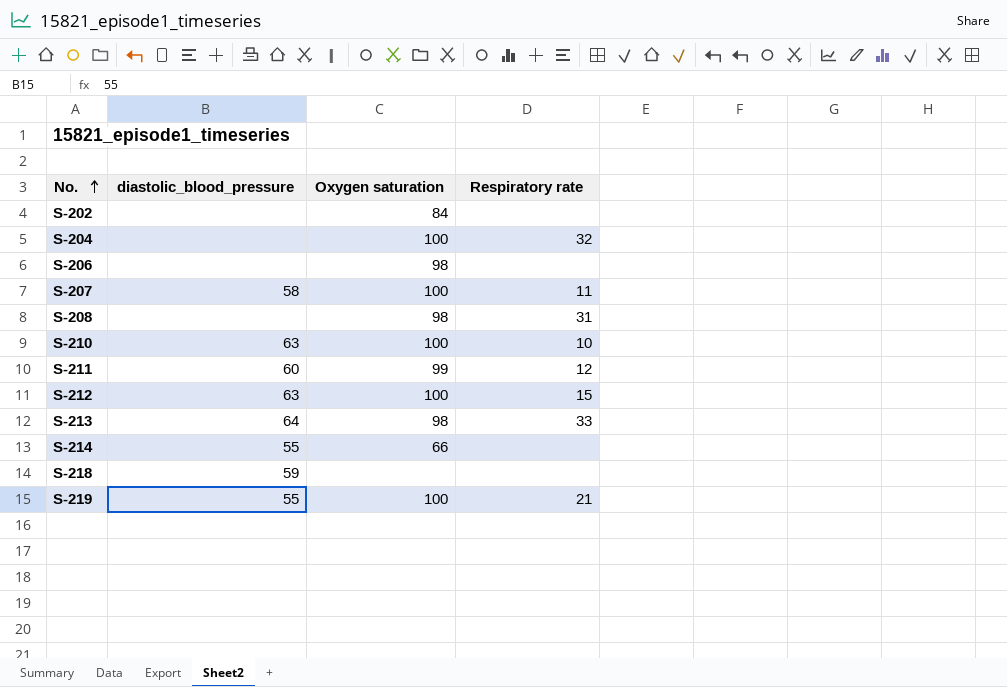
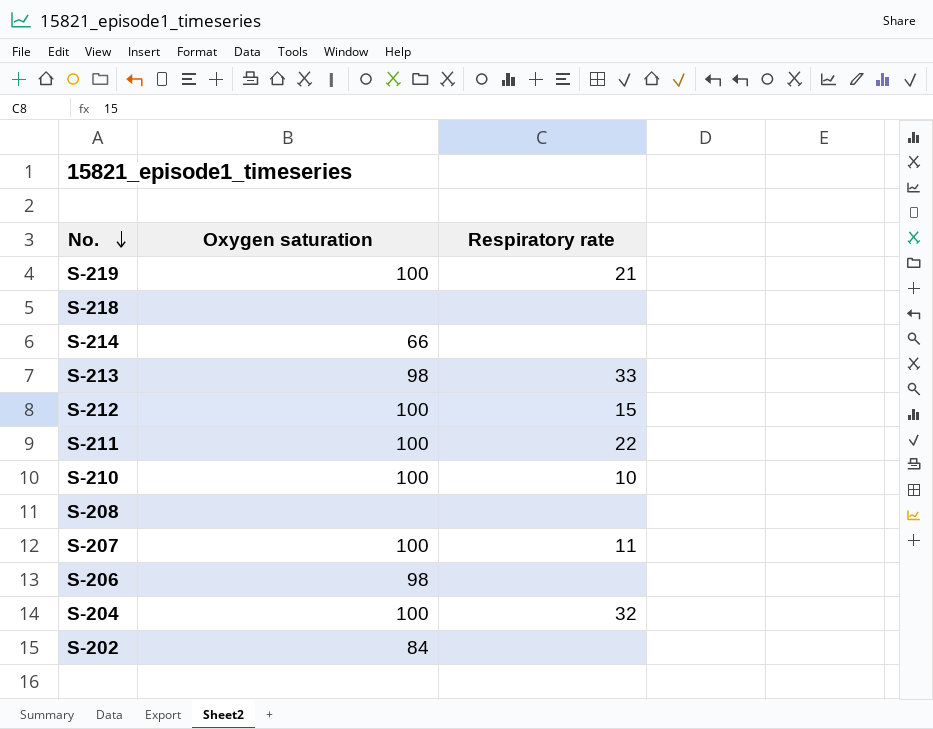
row order: No. ascending -> No. descending
column diastolic_blood_pressure | position: 2 -> none
S-211 | Oxygen saturation: 99 -> 100
S-211 | Respiratory rate: 12 -> 22
S-208 | Oxygen saturation: 98 -> none
S-208 | Respiratory rate: 31 -> none

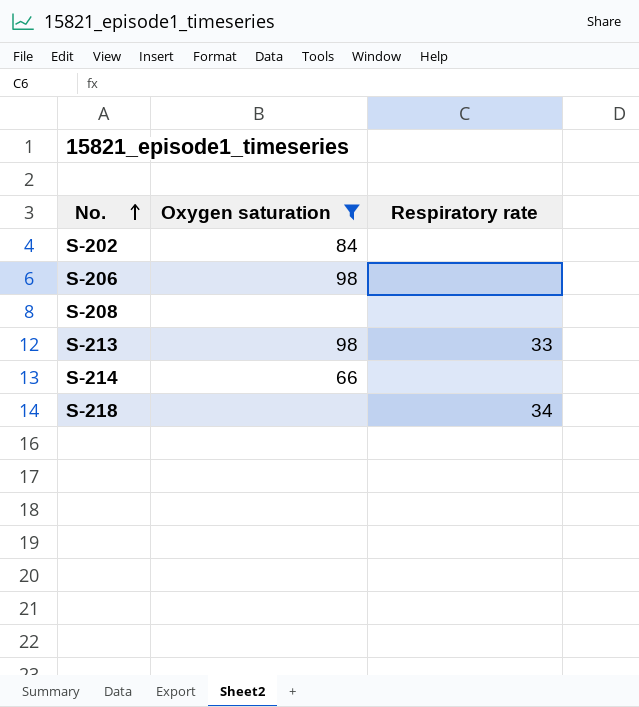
filter: none -> Oxygen saturation != 100
row order: No. descending -> No. ascending
S-218 | Respiratory rate: none -> 34

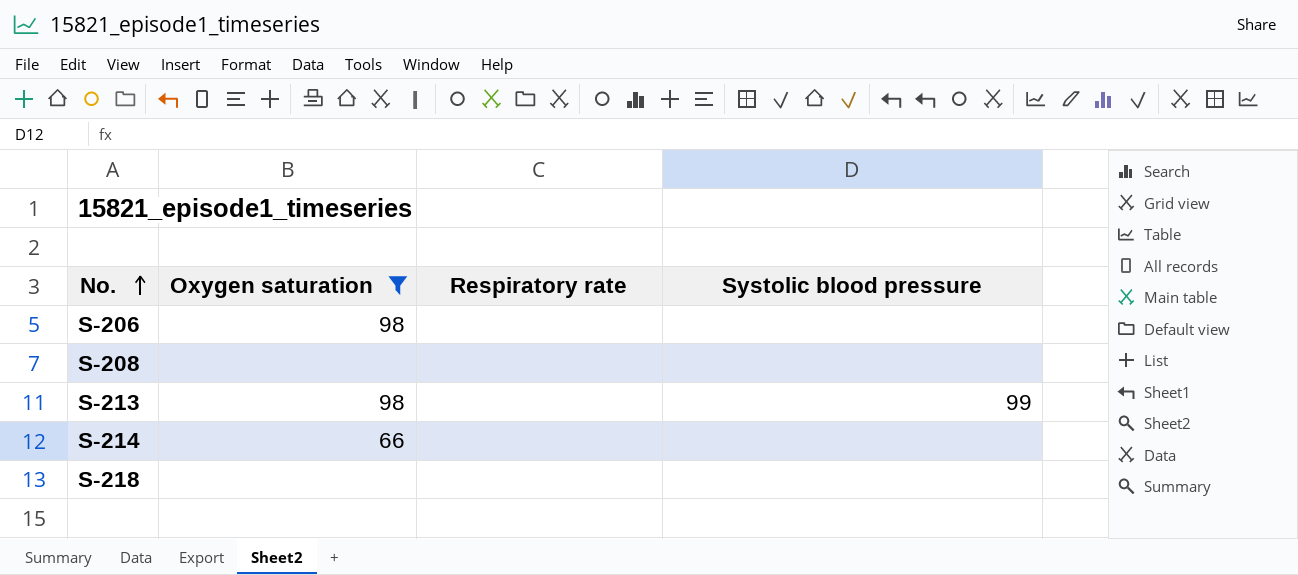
column Systolic blood pressure | position: none -> 4
row S-202: 84 | none -> none
S-213 | Respiratory rate: 33 -> none
S-218 | Respiratory rate: 34 -> none

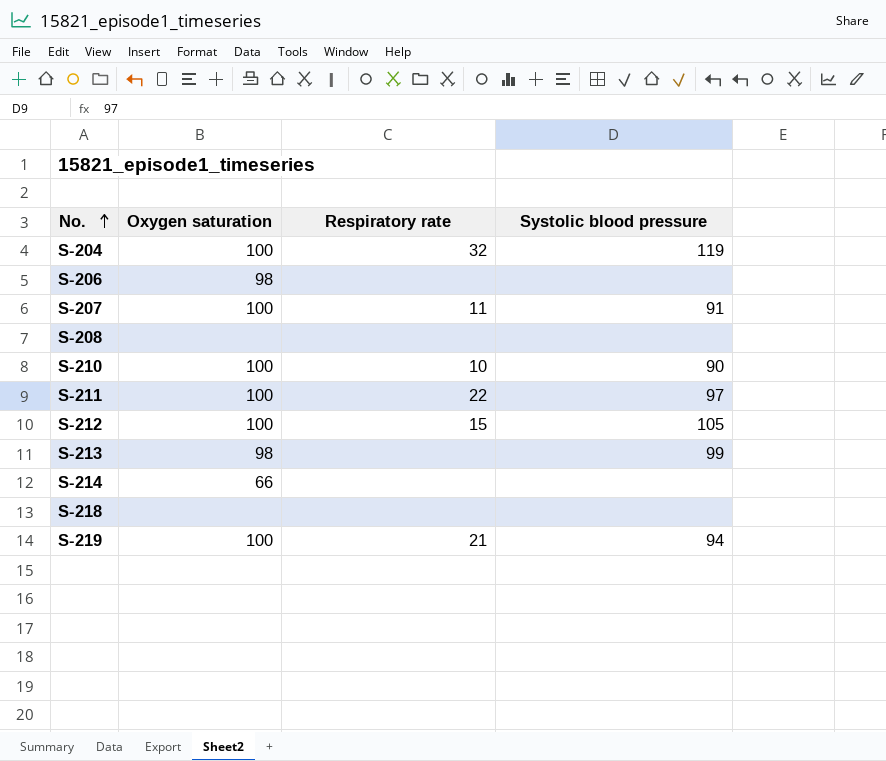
filter: Oxygen saturation != 100 -> none

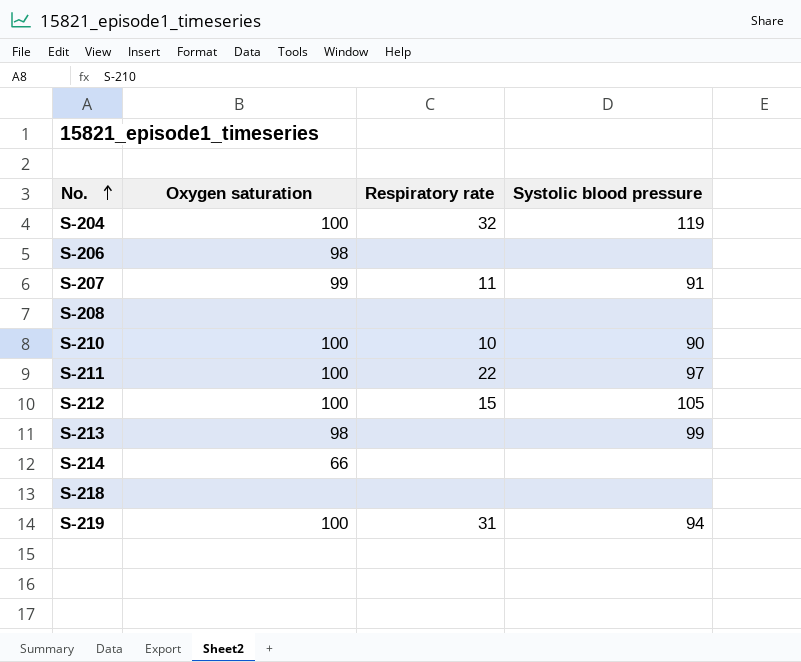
S-207 | Oxygen saturation: 100 -> 99
S-219 | Respiratory rate: 21 -> 31

